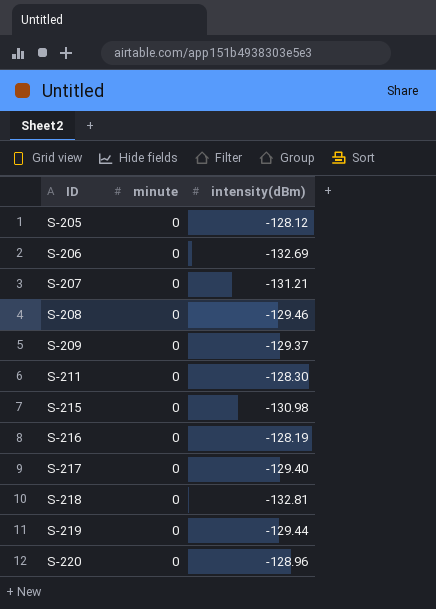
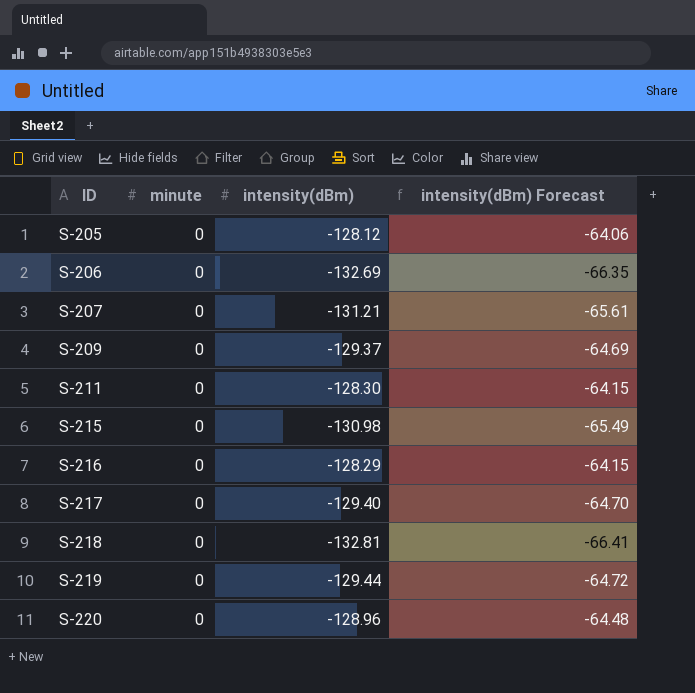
column intensity(dBm) Forecast | formula: none -> [intensity(dBm)] * 0.5
row S-208: 0 | -129.46 -> none
S-216 | intensity(dBm): -128.19 -> -128.29

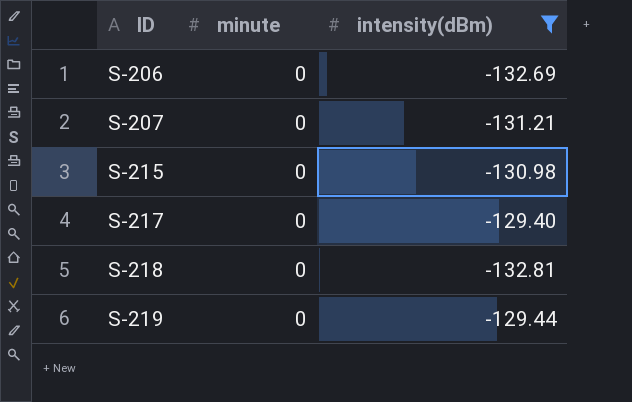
filter: none -> intensity(dBm) <= -129.40
column intensity(dBm) Forecast | formula: [intensity(dBm)] * 0.5 -> none

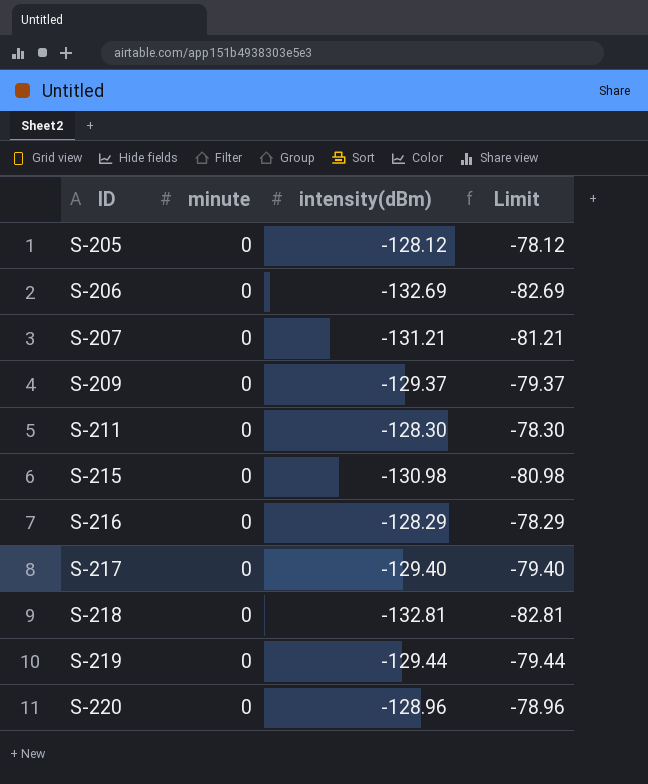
filter: intensity(dBm) <= -129.40 -> none
column Limit | formula: none -> [intensity(dBm)] + 50

